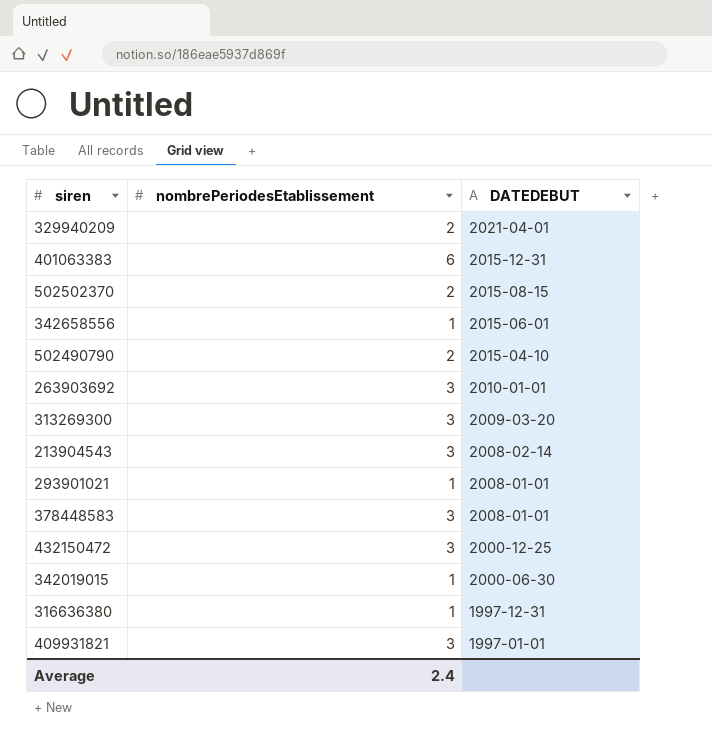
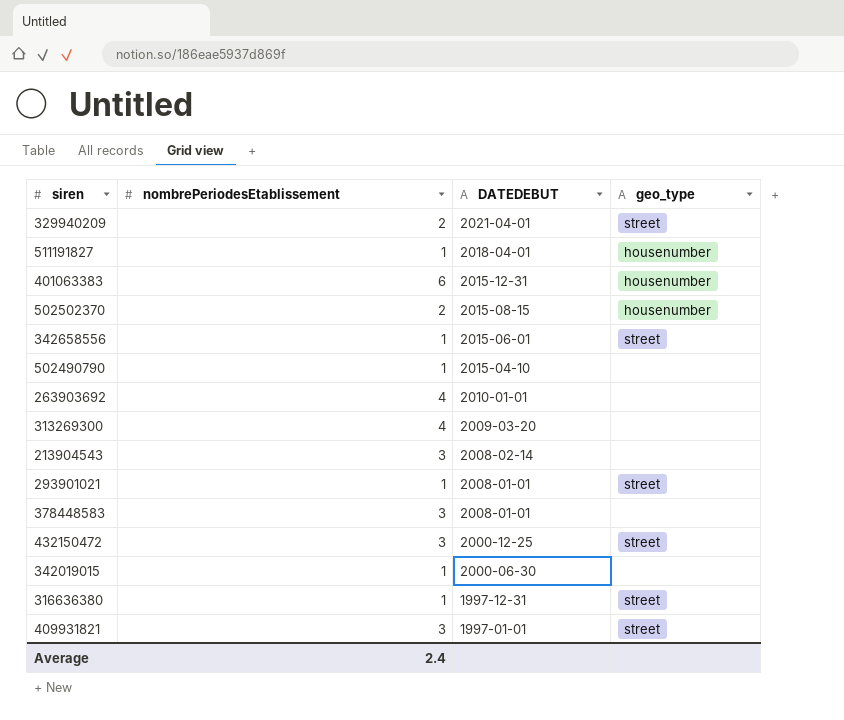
column geo_type | position: none -> 4
row 511191827: none -> 1 | 2018-04-01 | housenumber
502490790 | nombrePeriodesEtablissement: 2 -> 1
263903692 | nombrePeriodesEtablissement: 3 -> 4
313269300 | nombrePeriodesEtablissement: 3 -> 4

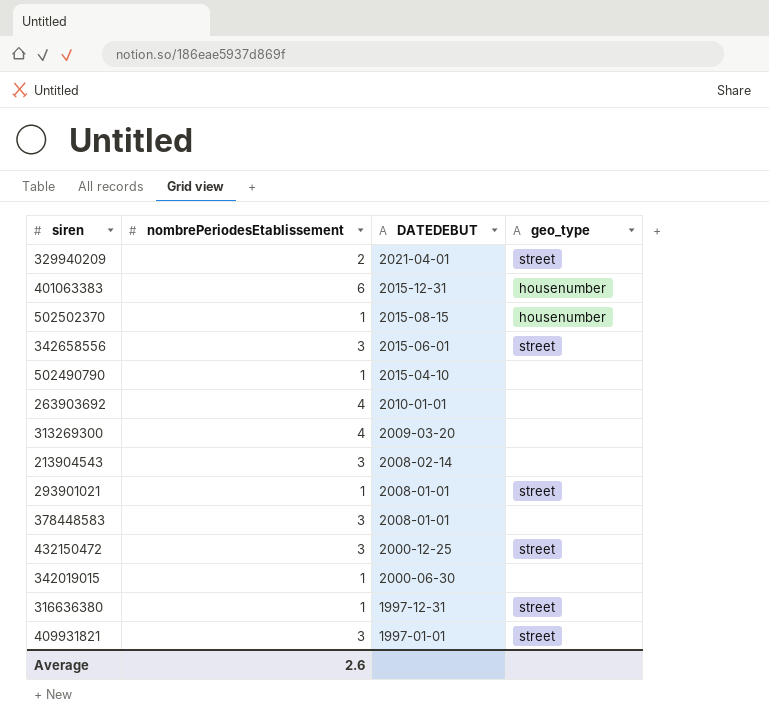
row 511191827: 1 | 2018-04-01 | housenumber -> none
502502370 | nombrePeriodesEtablissement: 2 -> 1
342658556 | nombrePeriodesEtablissement: 1 -> 3
Average | nombrePeriodesEtablissement: 2.4 -> 2.6

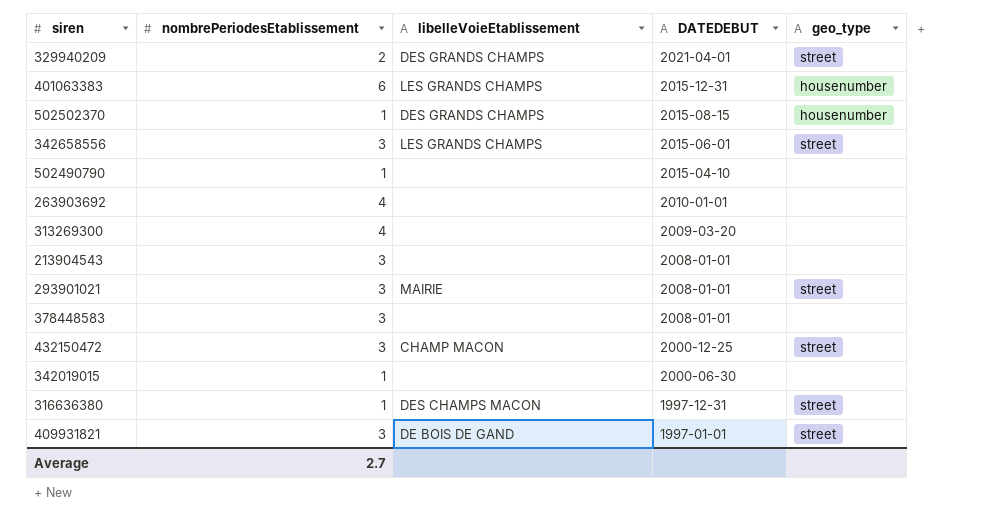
column libelleVoieEtablissement | position: none -> 3
213904543 | DATEDEBUT: 2008-02-14 -> 2008-01-01
293901021 | nombrePeriodesEtablissement: 1 -> 3
Average | nombrePeriodesEtablissement: 2.6 -> 2.7

